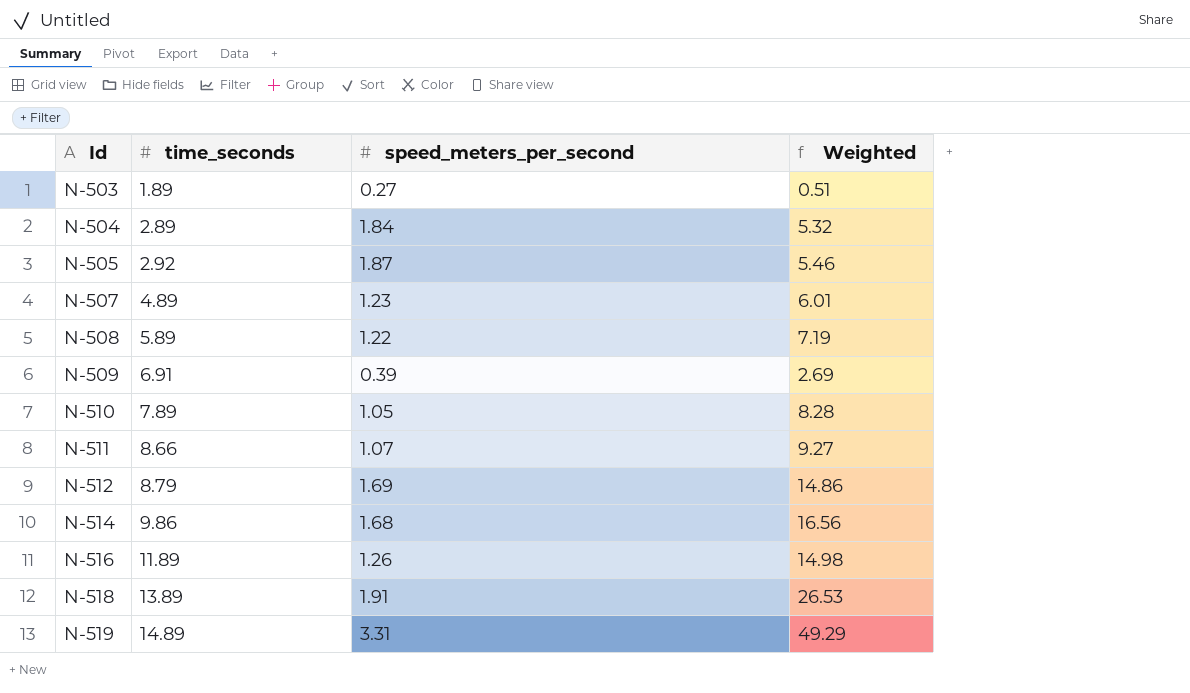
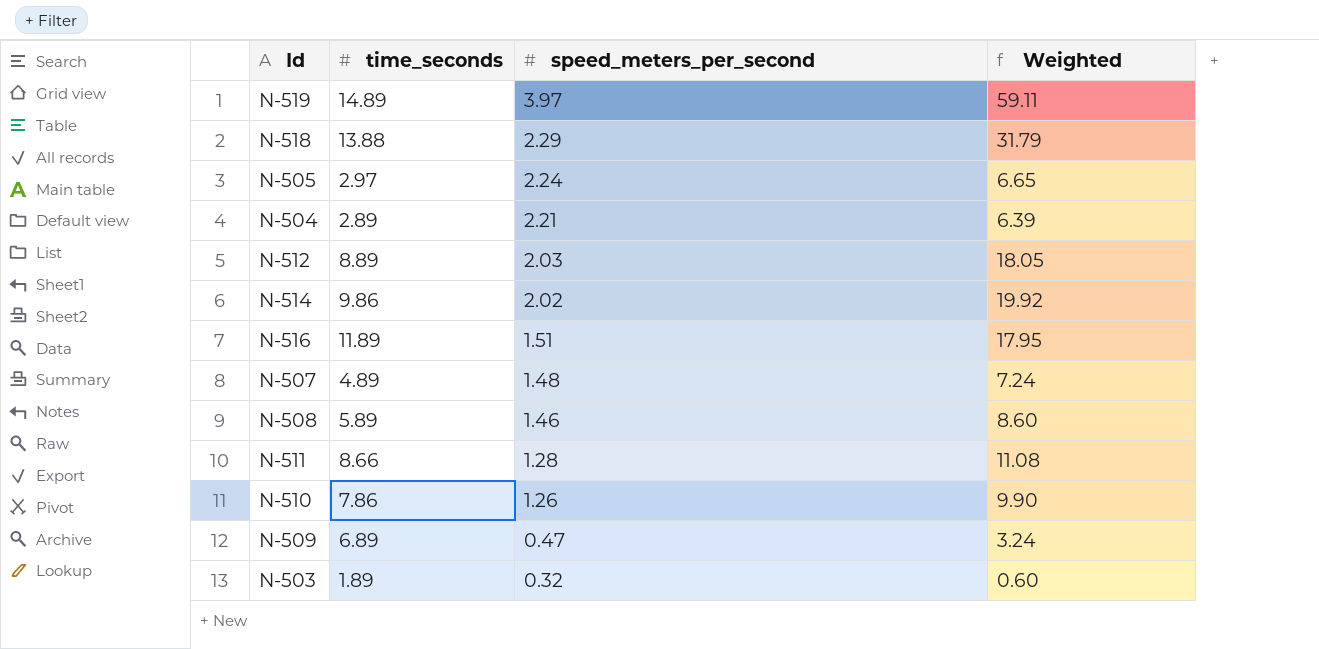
row order: Id ascending -> speed_meters_per_second descending
N-519 | speed_meters_per_second: 3.31 -> 3.97
N-519 | Weighted: 49.29 -> 59.11
N-518 | time_seconds: 13.89 -> 13.88
N-518 | speed_meters_per_second: 1.91 -> 2.29
N-518 | Weighted: 26.53 -> 31.79
N-505 | time_seconds: 2.92 -> 2.97
N-505 | speed_meters_per_second: 1.87 -> 2.24
N-505 | Weighted: 5.46 -> 6.65
N-504 | speed_meters_per_second: 1.84 -> 2.21
N-504 | Weighted: 5.32 -> 6.39
N-512 | time_seconds: 8.79 -> 8.89
N-512 | speed_meters_per_second: 1.69 -> 2.03
N-512 | Weighted: 14.86 -> 18.05
N-514 | speed_meters_per_second: 1.68 -> 2.02
N-514 | Weighted: 16.56 -> 19.92
N-516 | speed_meters_per_second: 1.26 -> 1.51
N-516 | Weighted: 14.98 -> 17.95
N-507 | speed_meters_per_second: 1.23 -> 1.48
N-507 | Weighted: 6.01 -> 7.24
N-508 | speed_meters_per_second: 1.22 -> 1.46
N-508 | Weighted: 7.19 -> 8.60
N-511 | speed_meters_per_second: 1.07 -> 1.28
N-511 | Weighted: 9.27 -> 11.08
N-510 | time_seconds: 7.89 -> 7.86
N-510 | speed_meters_per_second: 1.05 -> 1.26
N-510 | Weighted: 8.28 -> 9.90
N-509 | time_seconds: 6.91 -> 6.89
N-509 | speed_meters_per_second: 0.39 -> 0.47
N-509 | Weighted: 2.69 -> 3.24
N-503 | speed_meters_per_second: 0.27 -> 0.32
N-503 | Weighted: 0.51 -> 0.60

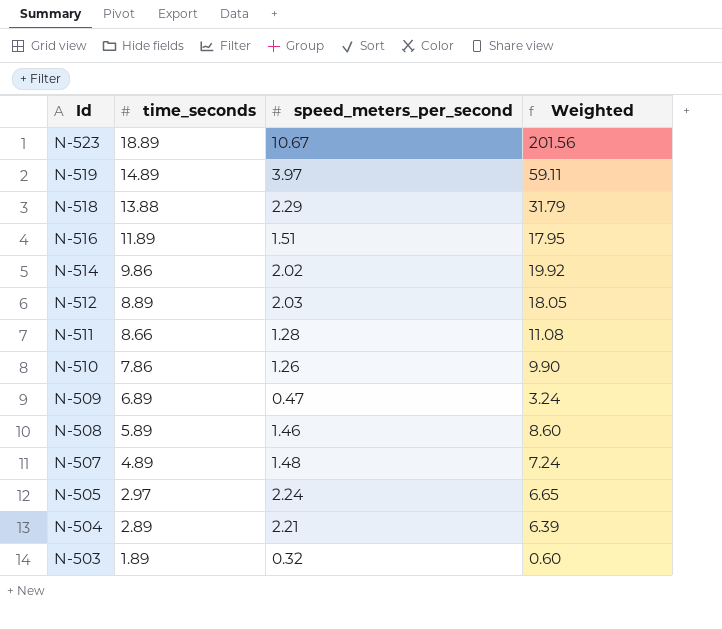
row order: speed_meters_per_second descending -> Id descending
row N-523: none -> 18.89 | 10.67 | 201.56

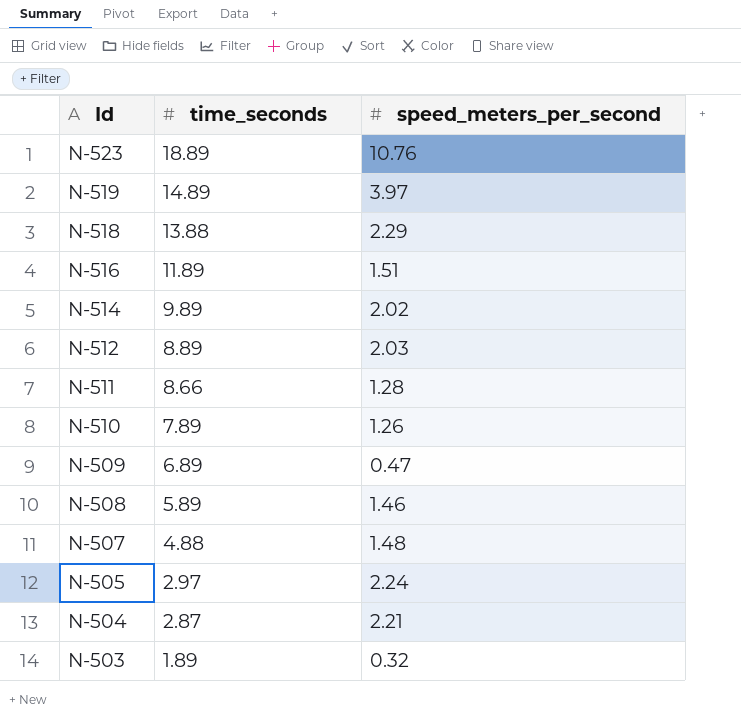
column Weighted | formula: [time_seconds] * [speed_meters_per_second] -> none
N-523 | speed_meters_per_second: 10.67 -> 10.76
N-514 | time_seconds: 9.86 -> 9.89
N-510 | time_seconds: 7.86 -> 7.89
N-507 | time_seconds: 4.89 -> 4.88
N-504 | time_seconds: 2.89 -> 2.87

